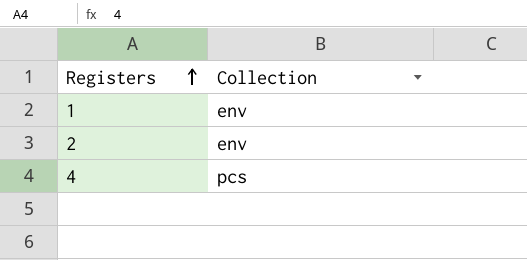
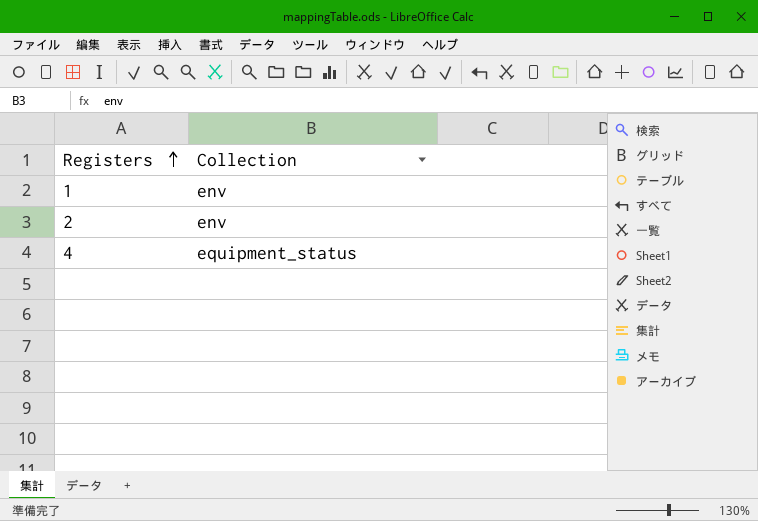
4 | Collection: pcs -> equipment_status

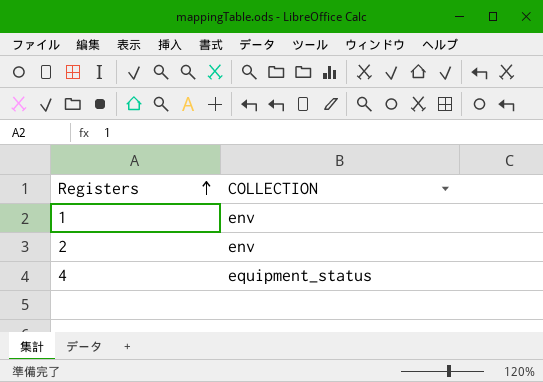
column name: Collection -> COLLECTION

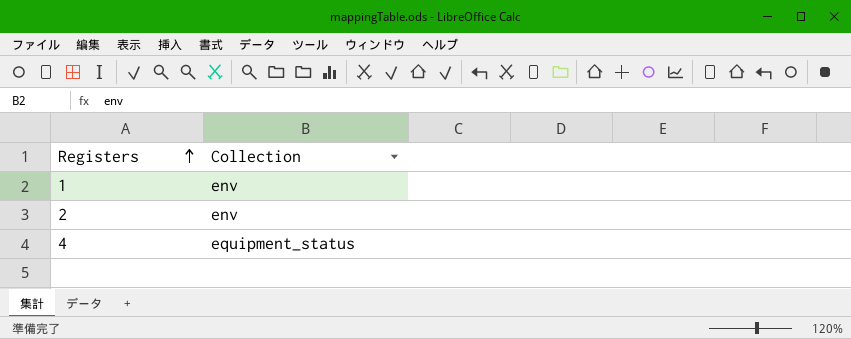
column name: COLLECTION -> Collection

